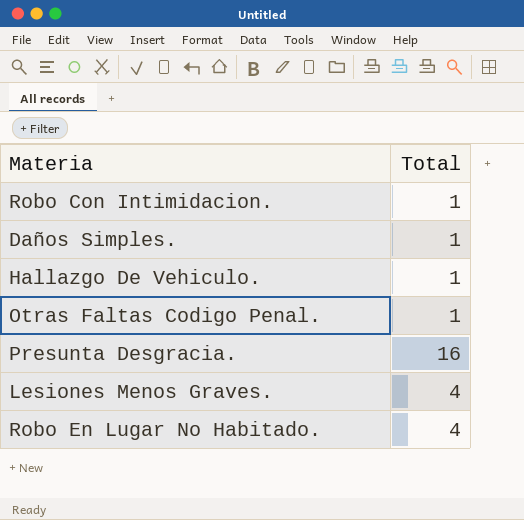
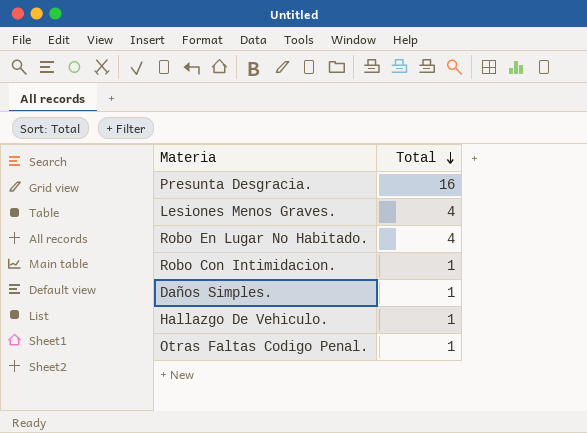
row order: none -> Total descending

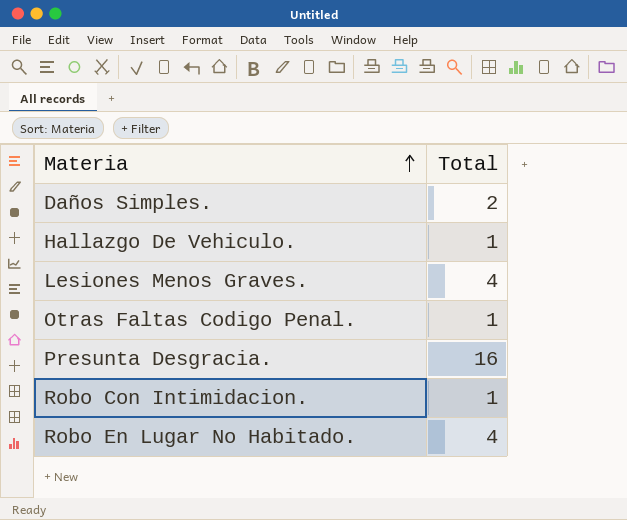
row order: Total descending -> Materia ascending
Daños Simples. | Total: 1 -> 2

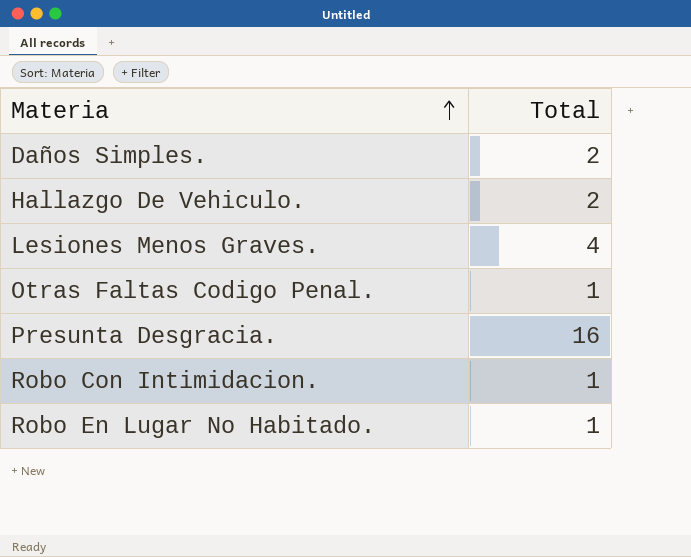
Hallazgo De Vehiculo. | Total: 1 -> 2
Robo En Lugar No Habitado. | Total: 4 -> 1

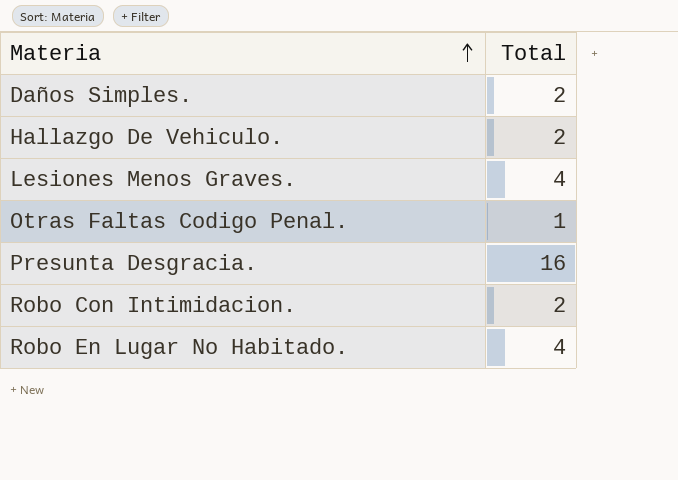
Robo Con Intimidacion. | Total: 1 -> 2
Robo En Lugar No Habitado. | Total: 1 -> 4

